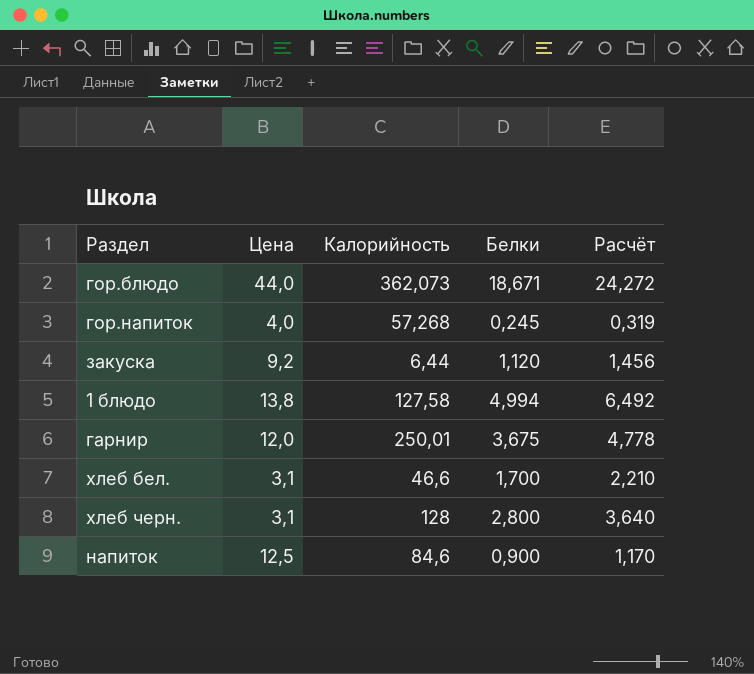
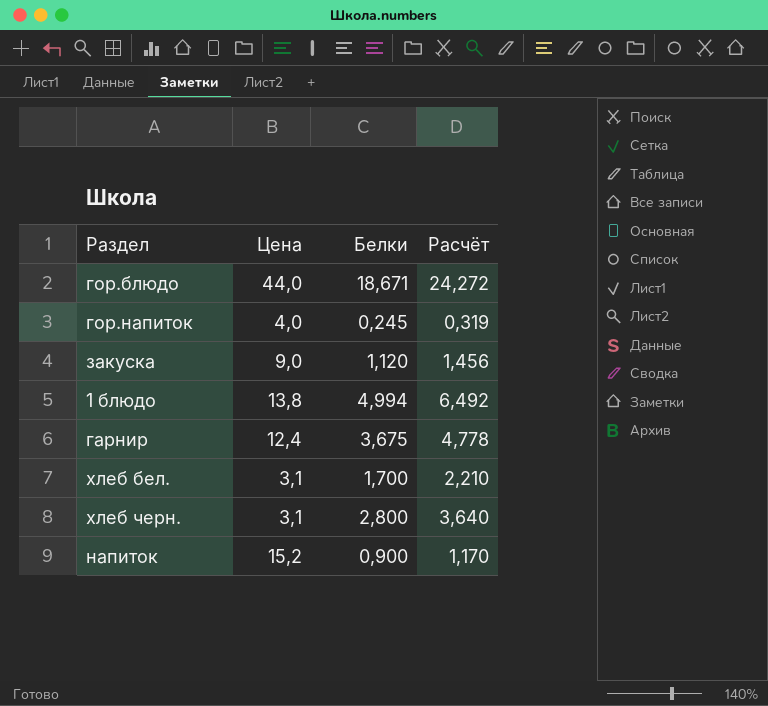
column Калорийность | position: 3 -> none
закуска | Цена: 9,2 -> 9,0
гарнир | Цена: 12,0 -> 12,4
напиток | Цена: 12,5 -> 15,2

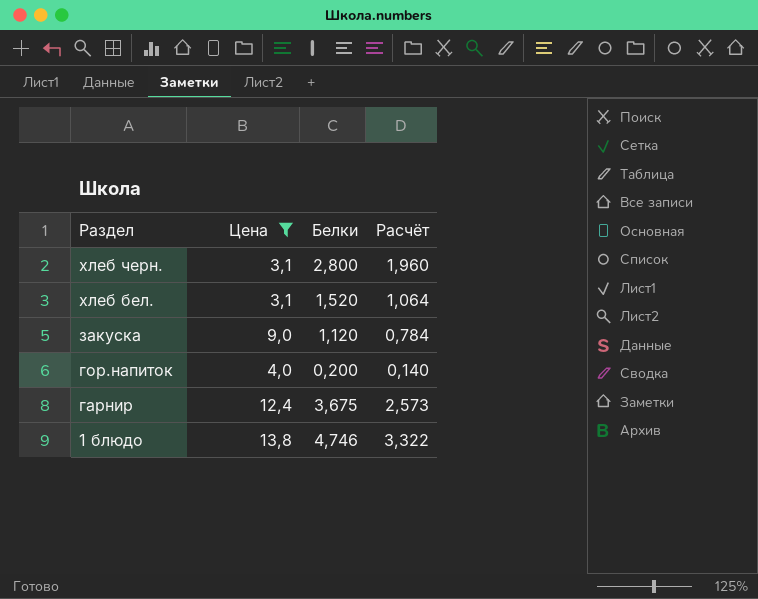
filter: none -> Цена <= 13,8
row order: none -> Раздел descending
column Расчёт | formula: [Белки] * 1,3 -> [Белки] * 0,7
хлеб бел. | Белки: 1,700 -> 1,520
гор.напиток | Белки: 0,245 -> 0,200
1 блюдо | Белки: 4,994 -> 4,746

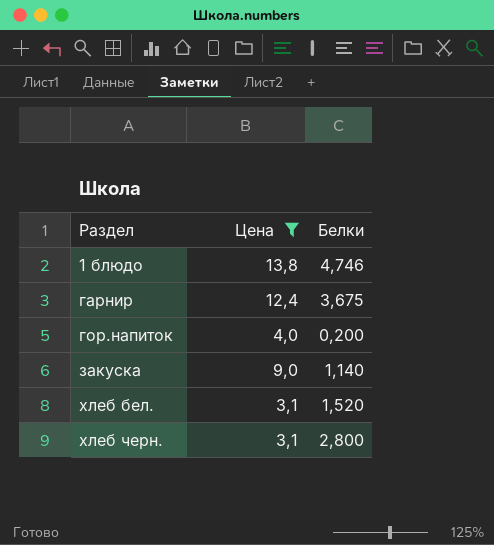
row order: Раздел descending -> Раздел ascending
column Расчёт | formula: [Белки] * 0,7 -> none
закуска | Белки: 1,120 -> 1,140

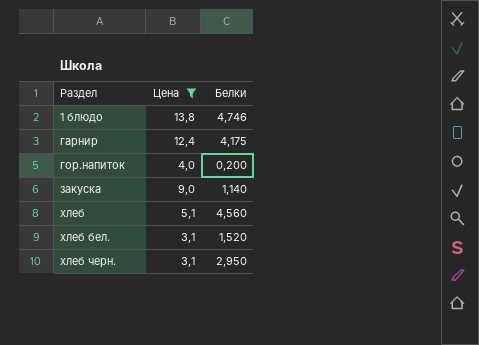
гарнир | Белки: 3,675 -> 4,175
row хлеб: none -> 5,1 | 4,560
хлеб черн. | Белки: 2,800 -> 2,950

